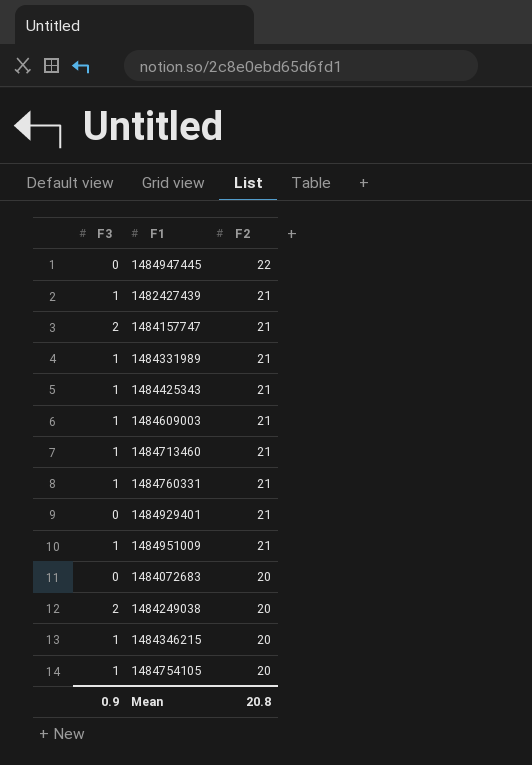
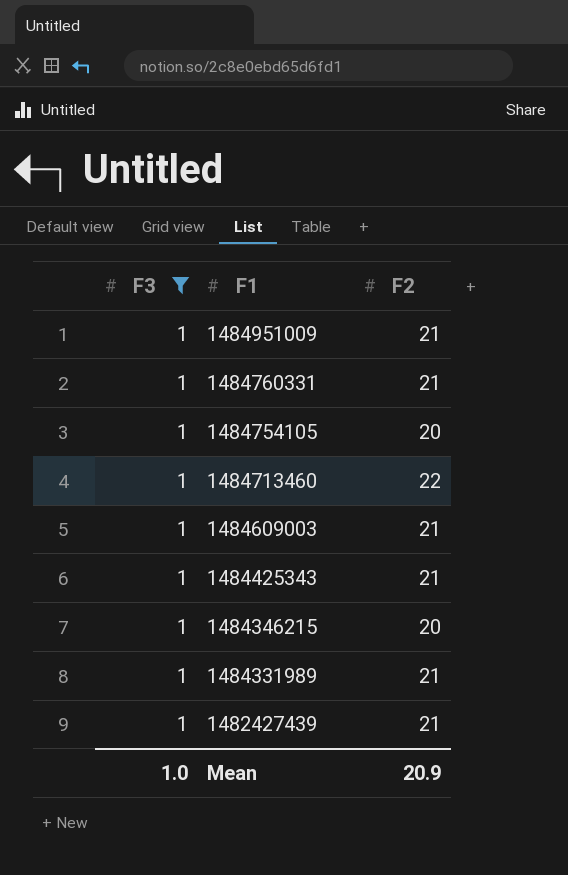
filter: none -> F3 = 1
row order: F2 descending -> F1 descending
1484713460 | F2: 21 -> 22
Mean | F3: 0.9 -> 1.0
Mean | F2: 20.8 -> 20.9

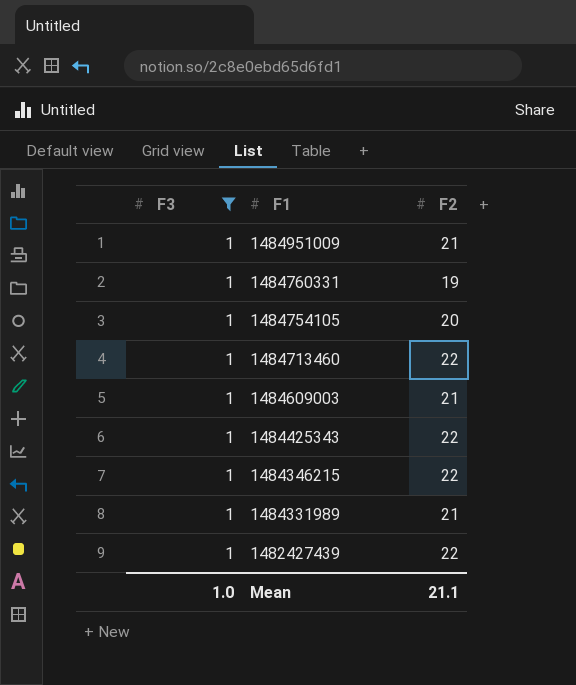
1484760331 | F2: 21 -> 19
1484425343 | F2: 21 -> 22
1484346215 | F2: 20 -> 22
1482427439 | F2: 21 -> 22
Mean | F2: 20.9 -> 21.1

